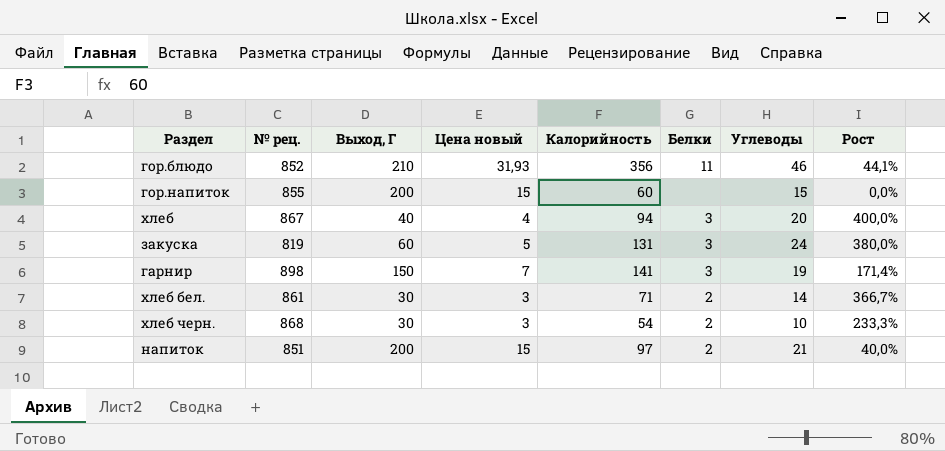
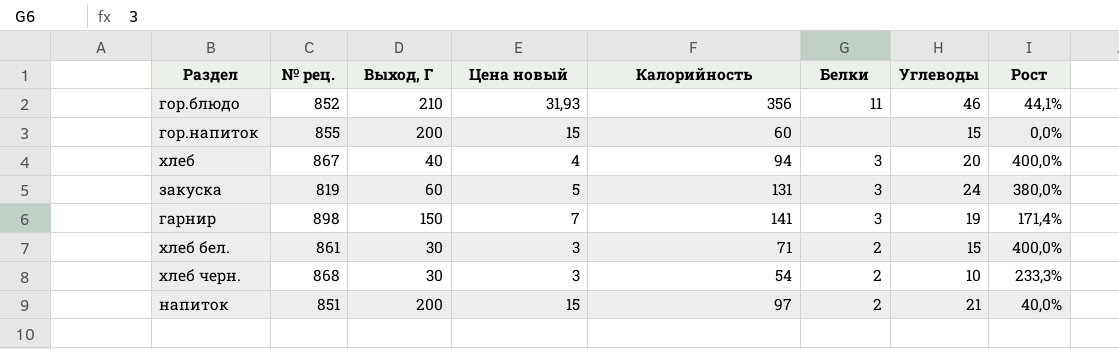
хлеб бел. | Углеводы: 14 -> 15
хлеб бел. | Рост: 366,7% -> 400,0%

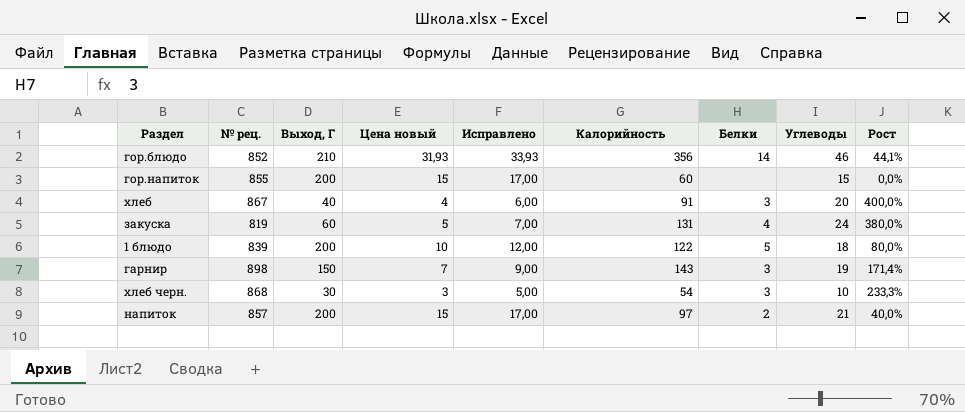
column Исправлено | formula: none -> [Цена новый] + 2
row хлеб бел.: 861 | 30 | 3 | 71 | 2 | 15 | 400,0% -> none
гор.блюдо | Белки: 11 -> 14
хлеб | Калорийность: 94 -> 91
закуска | Белки: 3 -> 4
row 1 блюдо: none -> 839 | 200 | 10 | 12,00 | 122 | 5 | 18 | 80,0%
гарнир | Калорийность: 141 -> 143
хлеб черн. | Белки: 2 -> 3
напиток | № рец.: 851 -> 857

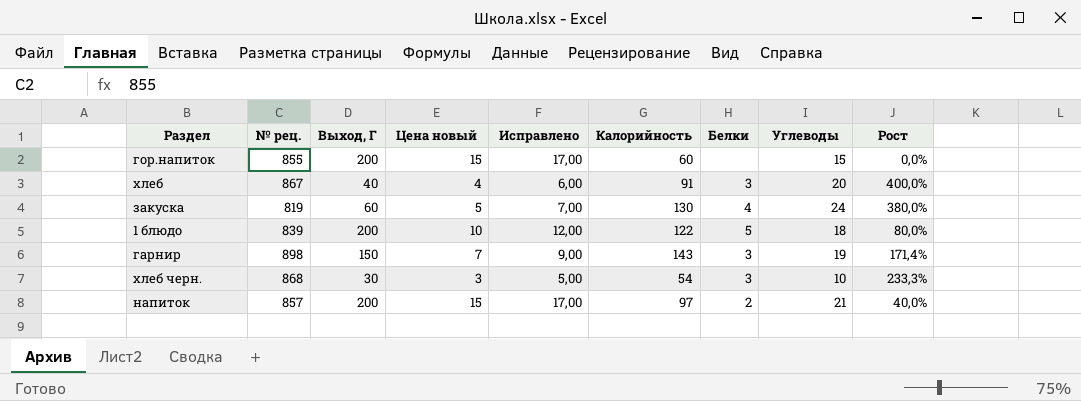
row гор.блюдо: 852 | 210 | 31,93 | 33,93 | 356 | 14 | 46 | 44,1% -> none
закуска | Калорийность: 131 -> 130

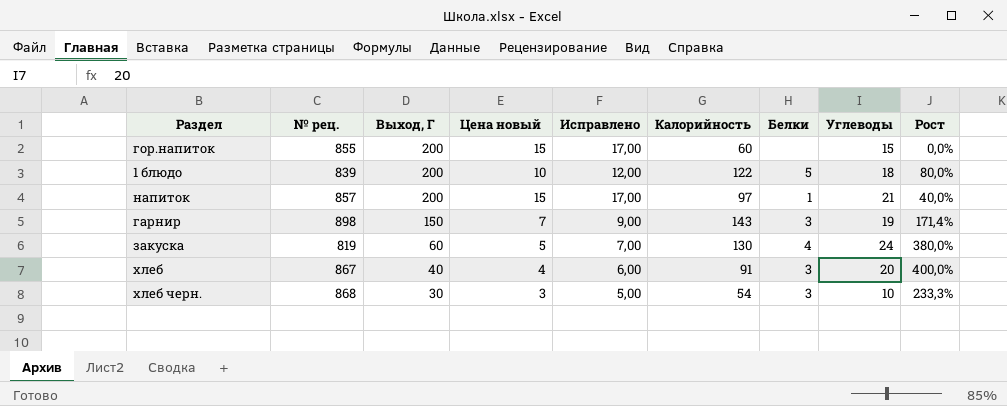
row order: none -> Выход, Г descending
напиток | Белки: 2 -> 1

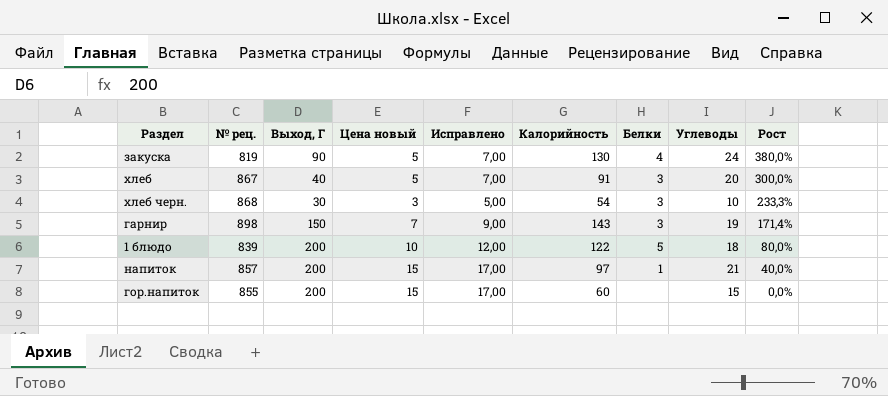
row order: Выход, Г descending -> Рост descending
закуска | Выход, Г: 60 -> 90
хлеб | Цена новый: 4 -> 5
хлеб | Исправлено: 6,00 -> 7,00
хлеб | Рост: 400,0% -> 300,0%

